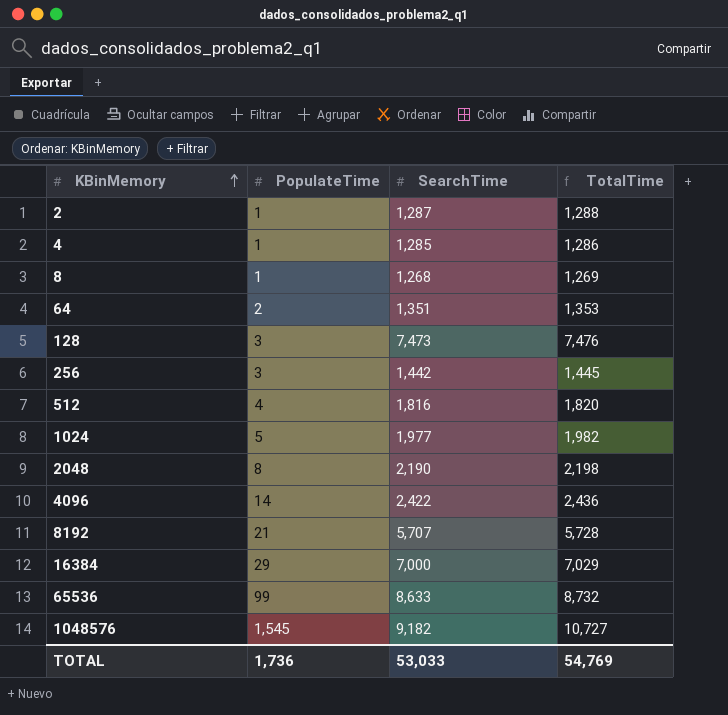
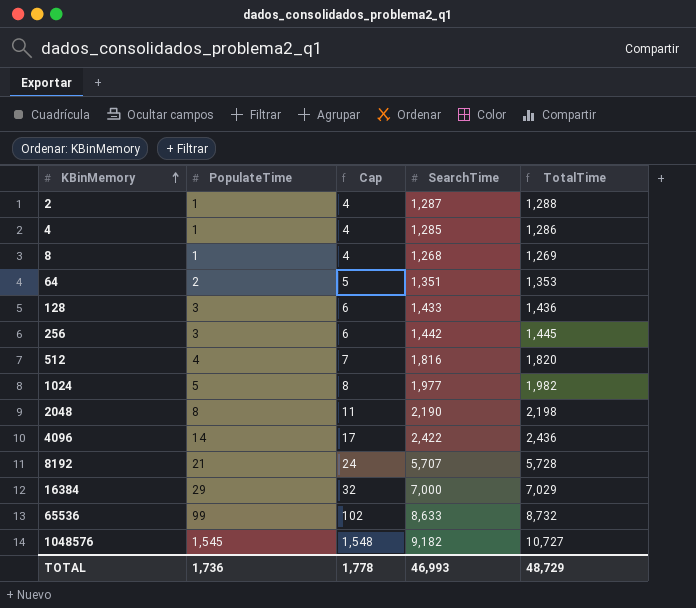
column Cap | formula: none -> [PopulateTime] + 3
128 | SearchTime: 7,473 -> 1,433
128 | TotalTime: 7,476 -> 1,436
TOTAL | SearchTime: 53,033 -> 46,993
TOTAL | TotalTime: 54,769 -> 48,729

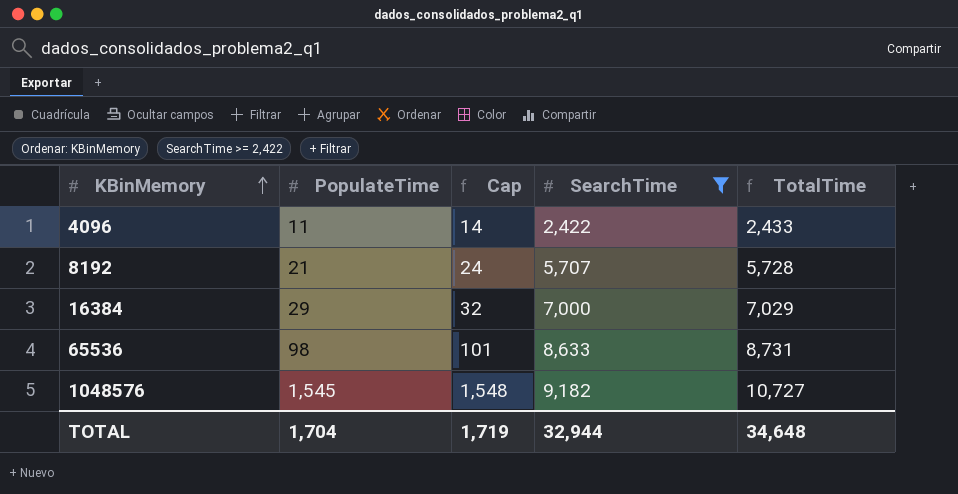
filter: none -> SearchTime >= 2,422
4096 | PopulateTime: 14 -> 11
4096 | Cap: 17 -> 14
4096 | TotalTime: 2,436 -> 2,433
65536 | PopulateTime: 99 -> 98
65536 | Cap: 102 -> 101
65536 | TotalTime: 8,732 -> 8,731
TOTAL | PopulateTime: 1,736 -> 1,704
TOTAL | Cap: 1,778 -> 1,719
TOTAL | SearchTime: 46,993 -> 32,944
TOTAL | TotalTime: 48,729 -> 34,648

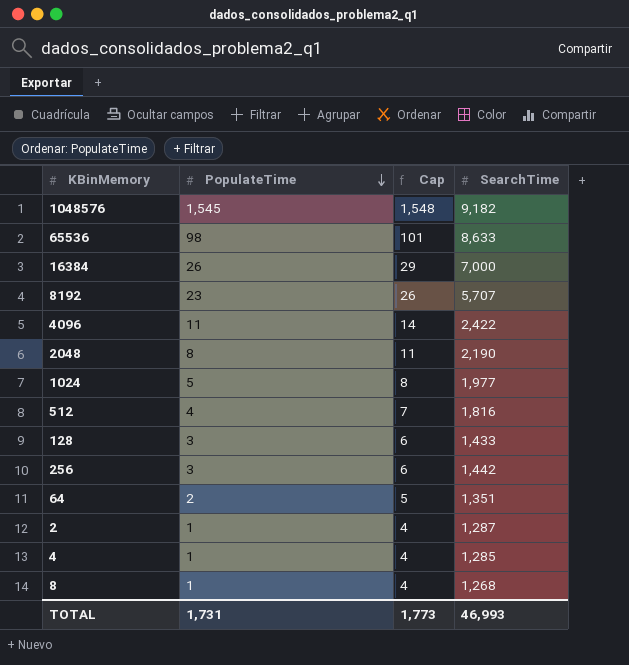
filter: SearchTime >= 2,422 -> none
row order: KBinMemory ascending -> PopulateTime descending
column TotalTime | formula: [PopulateTime] + [SearchTime] -> none
16384 | PopulateTime: 29 -> 26
16384 | Cap: 32 -> 29
8192 | PopulateTime: 21 -> 23
8192 | Cap: 24 -> 26
TOTAL | PopulateTime: 1,704 -> 1,731
TOTAL | Cap: 1,719 -> 1,773
TOTAL | SearchTime: 32,944 -> 46,993

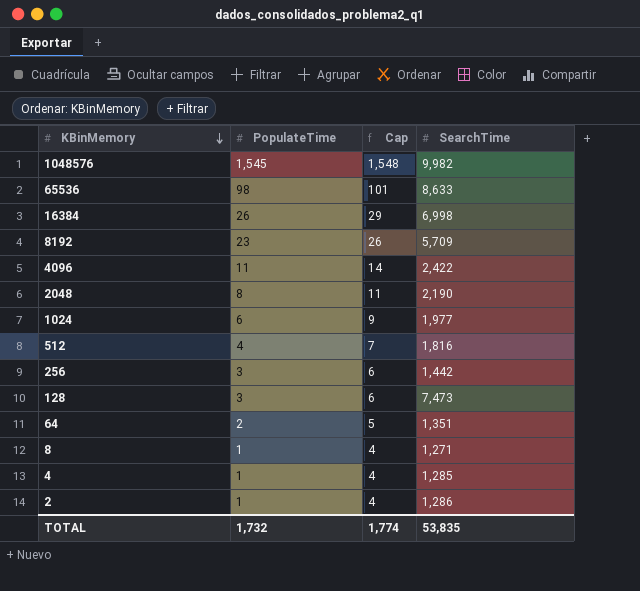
row order: PopulateTime descending -> KBinMemory descending
1048576 | SearchTime: 9,182 -> 9,982
16384 | SearchTime: 7,000 -> 6,998
8192 | SearchTime: 5,707 -> 5,709
1024 | PopulateTime: 5 -> 6
1024 | Cap: 8 -> 9
128 | SearchTime: 1,433 -> 7,473
8 | SearchTime: 1,268 -> 1,271
2 | SearchTime: 1,287 -> 1,286
TOTAL | PopulateTime: 1,731 -> 1,732
TOTAL | Cap: 1,773 -> 1,774
TOTAL | SearchTime: 46,993 -> 53,835

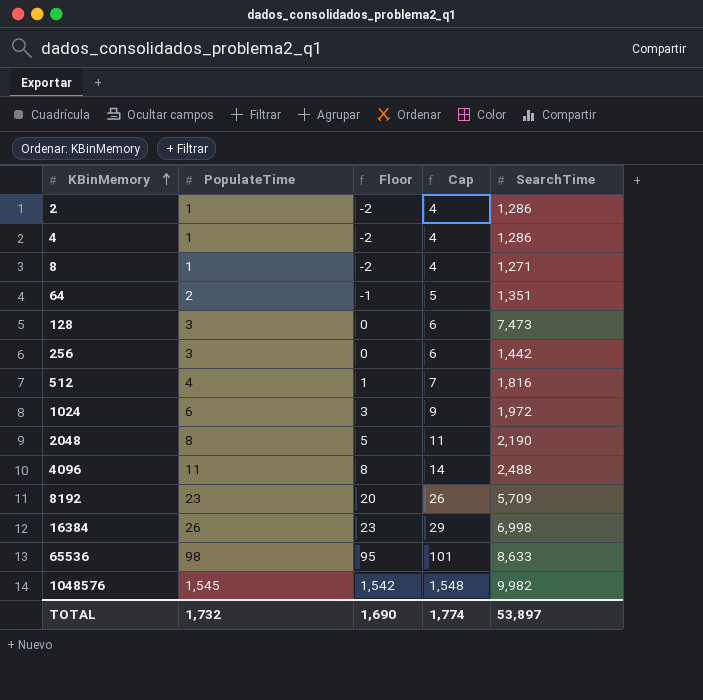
row order: KBinMemory descending -> KBinMemory ascending
column Floor | formula: none -> [PopulateTime] - 3
4 | SearchTime: 1,285 -> 1,286
1024 | SearchTime: 1,977 -> 1,972
4096 | SearchTime: 2,422 -> 2,488
TOTAL | SearchTime: 53,835 -> 53,897

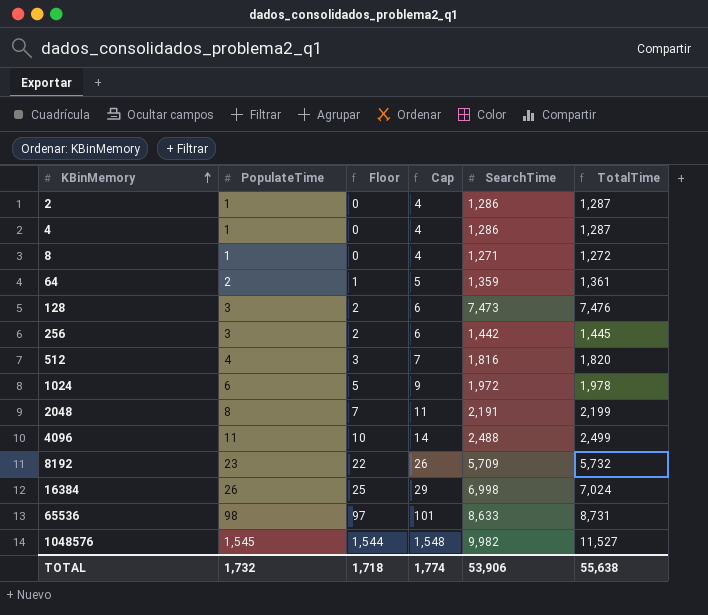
column Floor | formula: [PopulateTime] - 3 -> [PopulateTime] - 1
column TotalTime | formula: none -> [PopulateTime] + [SearchTime]
64 | SearchTime: 1,351 -> 1,359
2048 | SearchTime: 2,190 -> 2,191
TOTAL | Floor: 1,690 -> 1,718
TOTAL | SearchTime: 53,897 -> 53,906

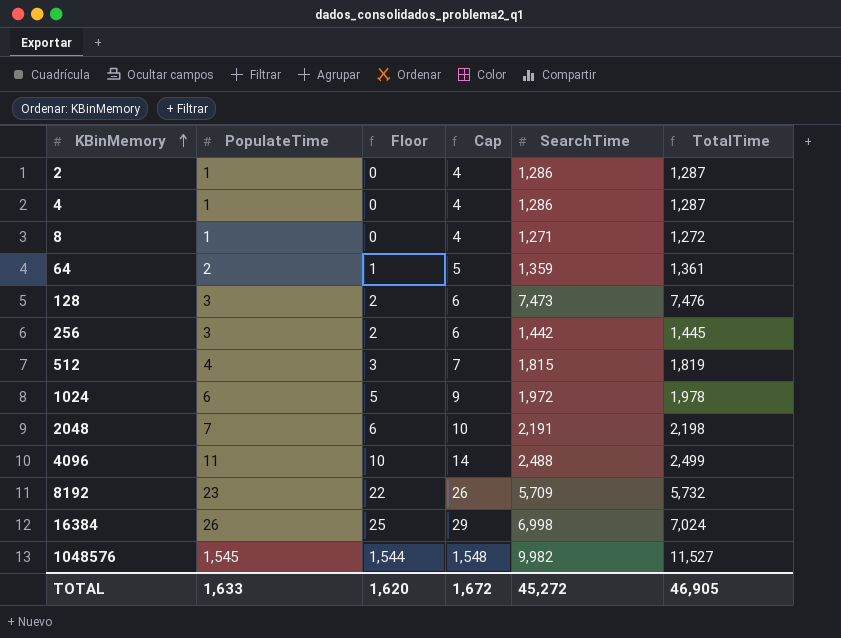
row 65536: 98 | 97 | 101 | 8,633 | 8,731 -> none
512 | SearchTime: 1,816 -> 1,815
512 | TotalTime: 1,820 -> 1,819
2048 | PopulateTime: 8 -> 7
2048 | Floor: 7 -> 6
2048 | Cap: 11 -> 10
2048 | TotalTime: 2,199 -> 2,198
TOTAL | PopulateTime: 1,732 -> 1,633
TOTAL | Floor: 1,718 -> 1,620
TOTAL | Cap: 1,774 -> 1,672
TOTAL | SearchTime: 53,906 -> 45,272
TOTAL | TotalTime: 55,638 -> 46,905

